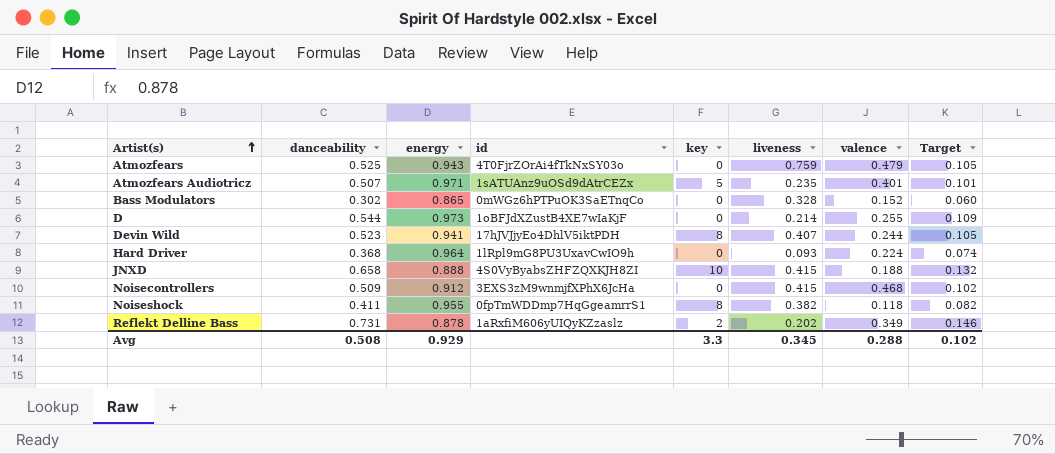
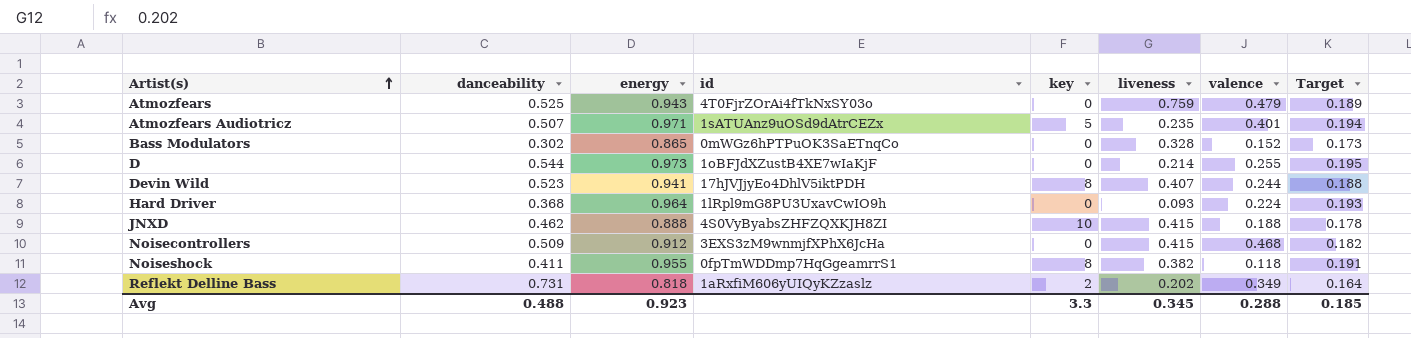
column Target | formula: [danceability] * 0.2 -> [energy] * 0.2
JNXD | danceability: 0.658 -> 0.462
Reflekt Delline Bass | energy: 0.878 -> 0.818
Avg | danceability: 0.508 -> 0.488
Avg | energy: 0.929 -> 0.923
Avg | Target: 0.102 -> 0.185

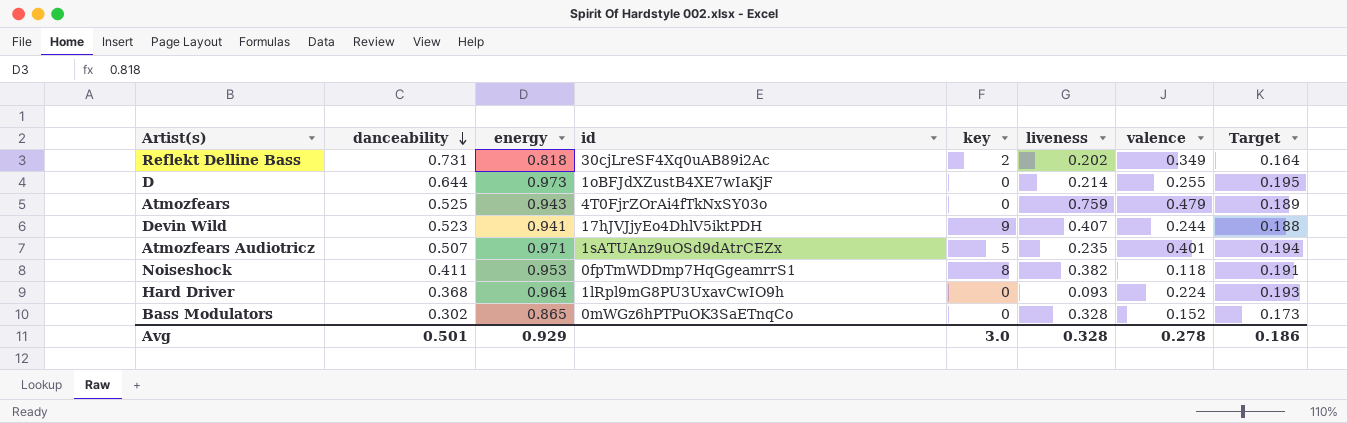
row order: Artist(s) ascending -> danceability descending
row JNXD: 0.462 | 0.888 | 4S0VyByabsZHFZQXKJH8ZI | 10 | 0.415 | 0.188 | 0.178 -> none
row Noisecontrollers: 0.509 | 0.912 | 3EXS3zM9wnmjfXPhX6JcHa | 0 | 0.415 | 0.468 | 0.182 -> none
Reflekt Delline Bass | id: 1aRxfiM606yUIQyKZzaslz -> 30cjLreSF4Xq0uAB89i2Ac
D | danceability: 0.544 -> 0.644
Devin Wild | key: 8 -> 9
Noiseshock | energy: 0.955 -> 0.953
Avg | danceability: 0.488 -> 0.501
Avg | energy: 0.923 -> 0.929
Avg | key: 3.3 -> 3.0
Avg | liveness: 0.345 -> 0.328
Avg | valence: 0.288 -> 0.278
Avg | Target: 0.185 -> 0.186

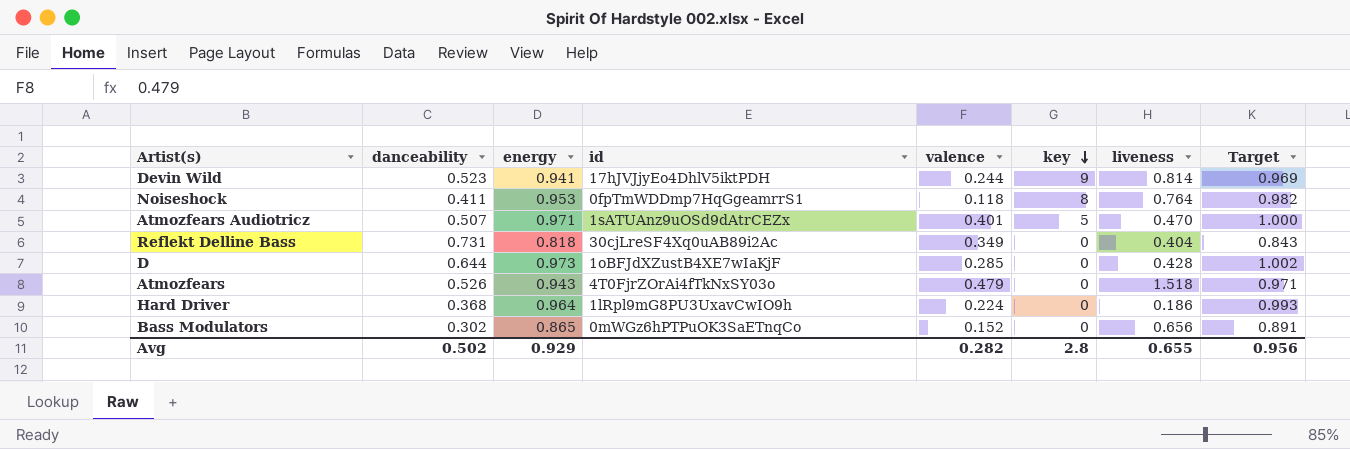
row order: danceability descending -> key descending
column valence | position: 7 -> 5
column Target | formula: [energy] * 0.2 -> [energy] * 1.03
Devin Wild | liveness: 0.407 -> 0.814
Noiseshock | liveness: 0.382 -> 0.764
Atmozfears Audiotricz | liveness: 0.235 -> 0.470
Reflekt Delline Bass | key: 2 -> 0
Reflekt Delline Bass | liveness: 0.202 -> 0.404
D | valence: 0.255 -> 0.285
D | liveness: 0.214 -> 0.428
Atmozfears | danceability: 0.525 -> 0.526
Atmozfears | liveness: 0.759 -> 1.518
Hard Driver | liveness: 0.093 -> 0.186
Bass Modulators | liveness: 0.328 -> 0.656
Avg | danceability: 0.501 -> 0.502
Avg | valence: 0.278 -> 0.282
Avg | key: 3.0 -> 2.8
Avg | liveness: 0.328 -> 0.655
Avg | Target: 0.186 -> 0.956

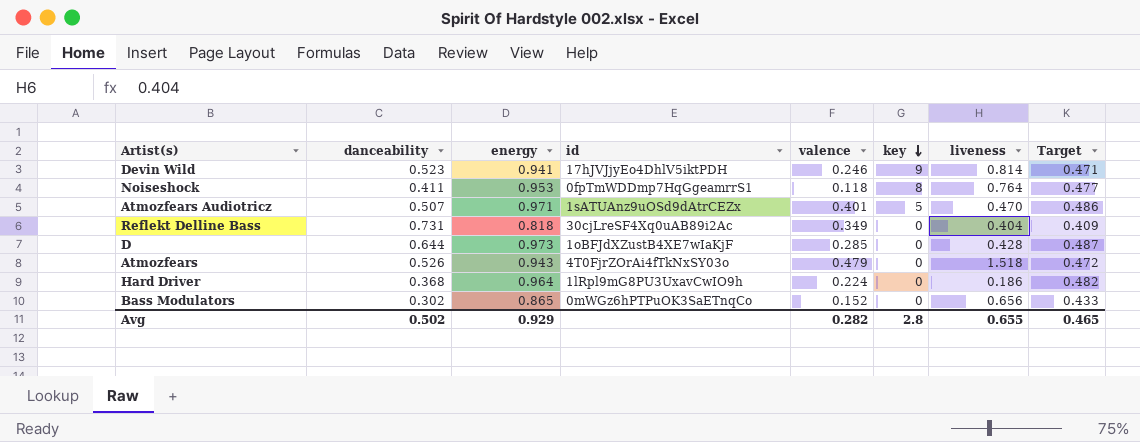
column Target | formula: [energy] * 1.03 -> [energy] * 0.5
Devin Wild | valence: 0.244 -> 0.246
Avg | Target: 0.956 -> 0.465

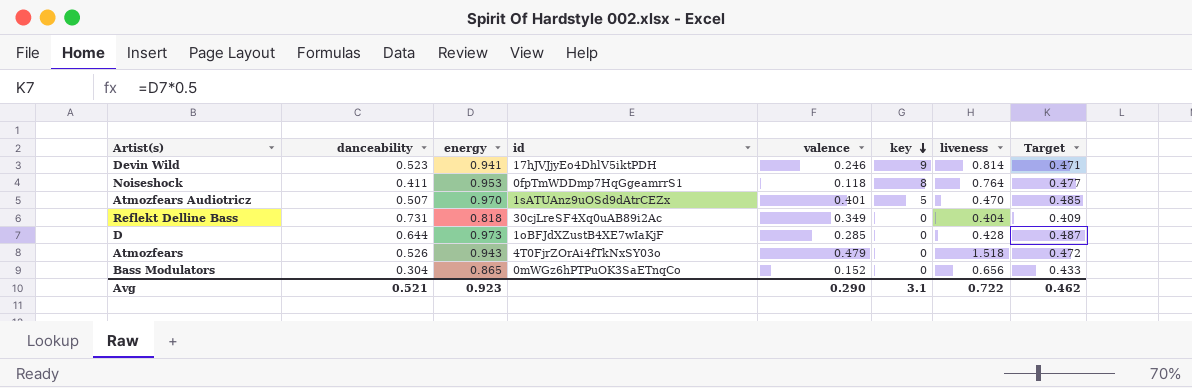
row Hard Driver: 0.368 | 0.964 | 1lRpl9mG8PU3UxavCwIO9h | 0.224 | 0 | 0.186 | 0.482 -> none
Atmozfears Audiotricz | energy: 0.971 -> 0.970
Atmozfears Audiotricz | Target: 0.486 -> 0.485
Bass Modulators | danceability: 0.302 -> 0.304
Avg | danceability: 0.502 -> 0.521
Avg | energy: 0.929 -> 0.923
Avg | valence: 0.282 -> 0.290
Avg | key: 2.8 -> 3.1
Avg | liveness: 0.655 -> 0.722
Avg | Target: 0.465 -> 0.462

